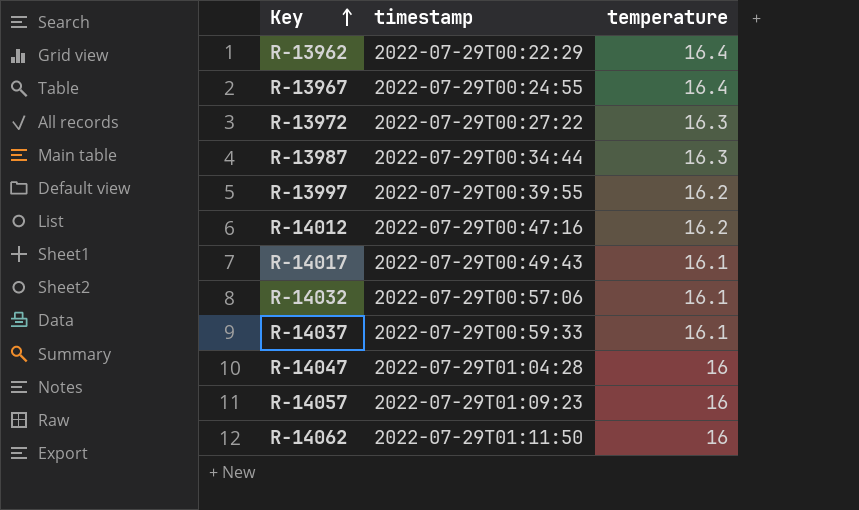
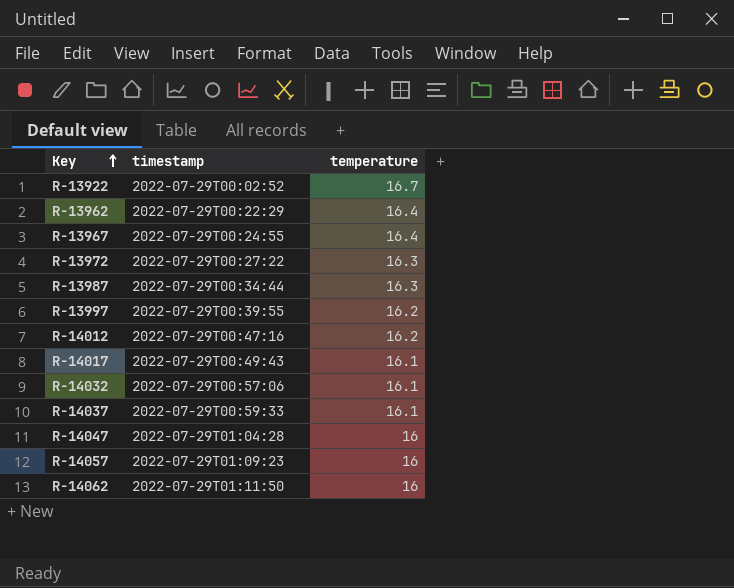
row R-13922: none -> 2022-07-29T00:02:52 | 16.7

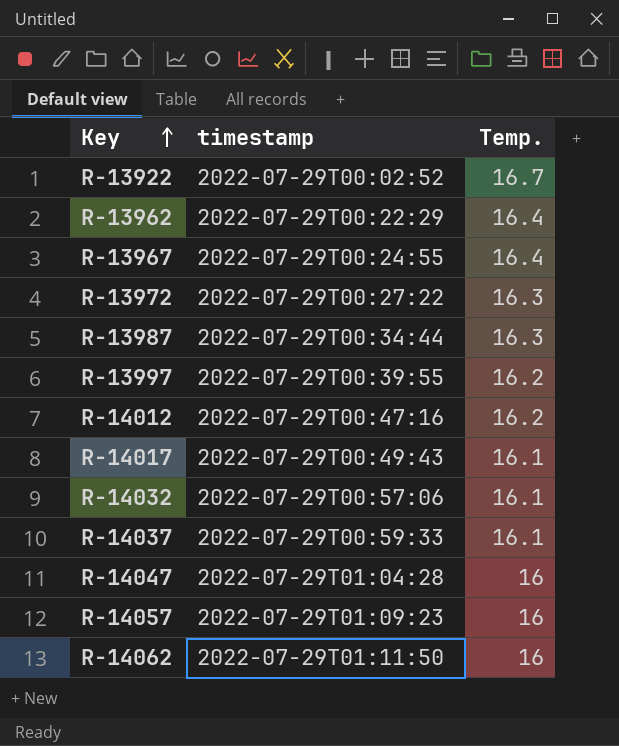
column name: temperature -> Temp.

